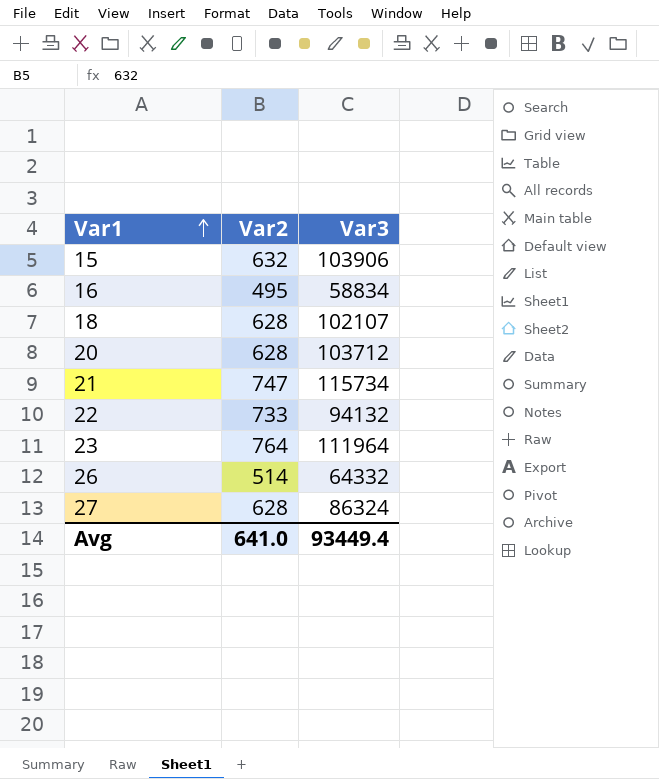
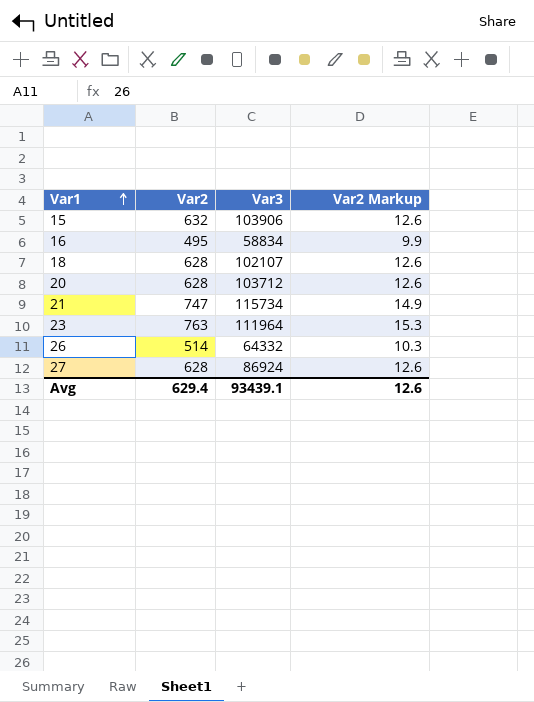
column Var2 Markup | formula: none -> [Var2] * 0.02
row 22: 733 | 94132 -> none
23 | Var2: 764 -> 763
27 | Var3: 86324 -> 86924
Avg | Var2: 641.0 -> 629.4
Avg | Var3: 93449.4 -> 93439.1

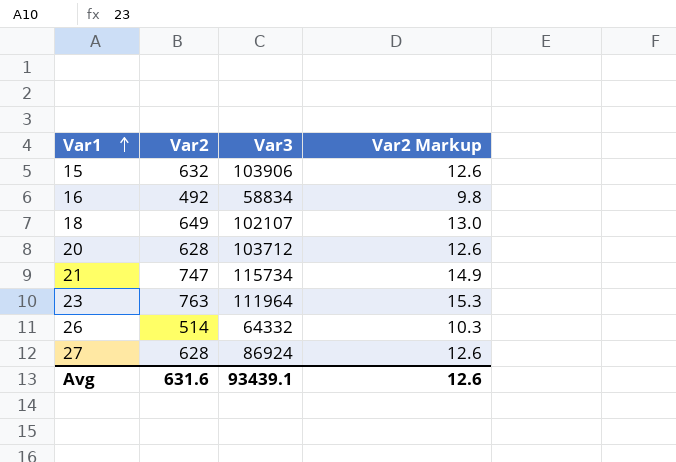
16 | Var2: 495 -> 492
16 | Var2 Markup: 9.9 -> 9.8
18 | Var2: 628 -> 649
18 | Var2 Markup: 12.6 -> 13.0
Avg | Var2: 629.4 -> 631.6

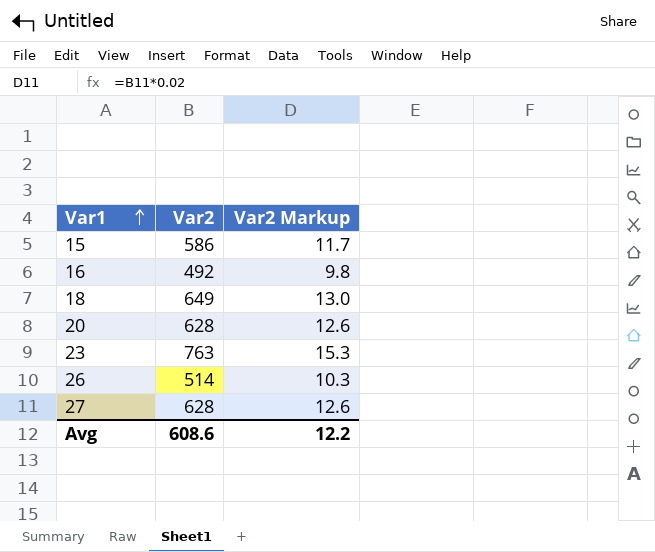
column Var3 | position: 3 -> none
row 21: 747 | 115734 | 14.9 -> none
15 | Var2: 632 -> 586
15 | Var2 Markup: 12.6 -> 11.7
Avg | Var2: 631.6 -> 608.6
Avg | Var2 Markup: 12.6 -> 12.2

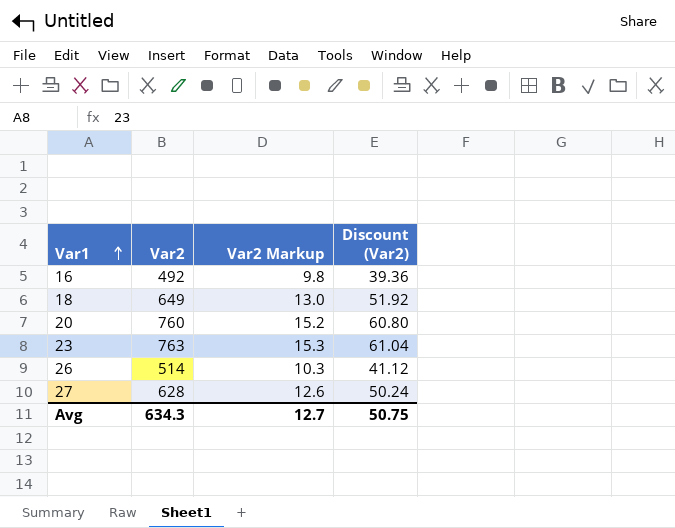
column Discount (Var2) | formula: none -> [Var2] * 0.08
row 15: 586 | 11.7 -> none
20 | Var2: 628 -> 760
20 | Var2 Markup: 12.6 -> 15.2
Avg | Var2: 608.6 -> 634.3
Avg | Var2 Markup: 12.2 -> 12.7

